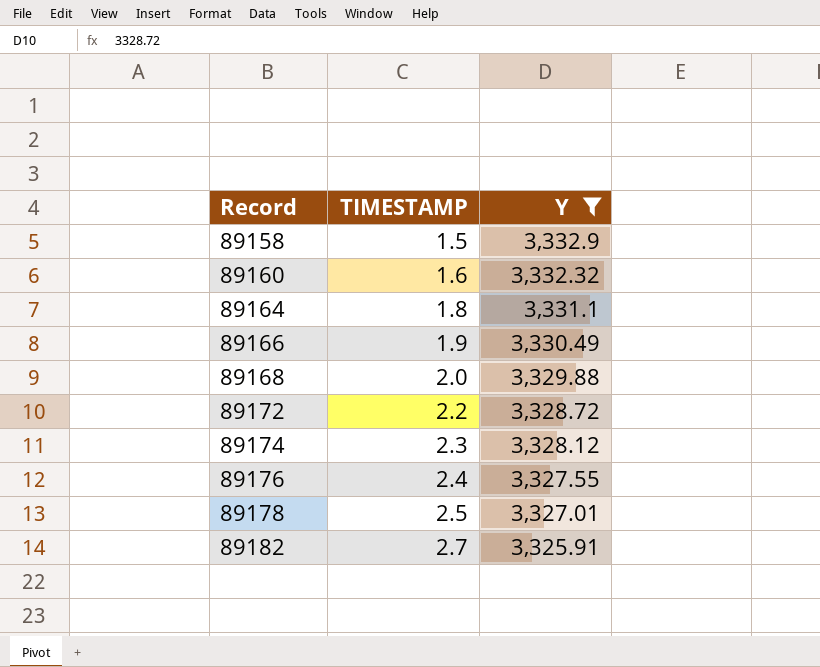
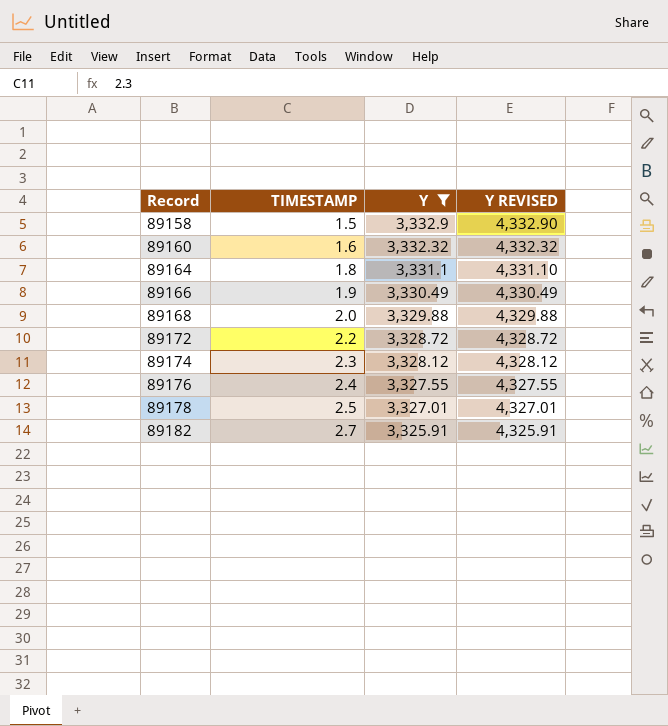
column Y REVISED | formula: none -> [Y] + 1000

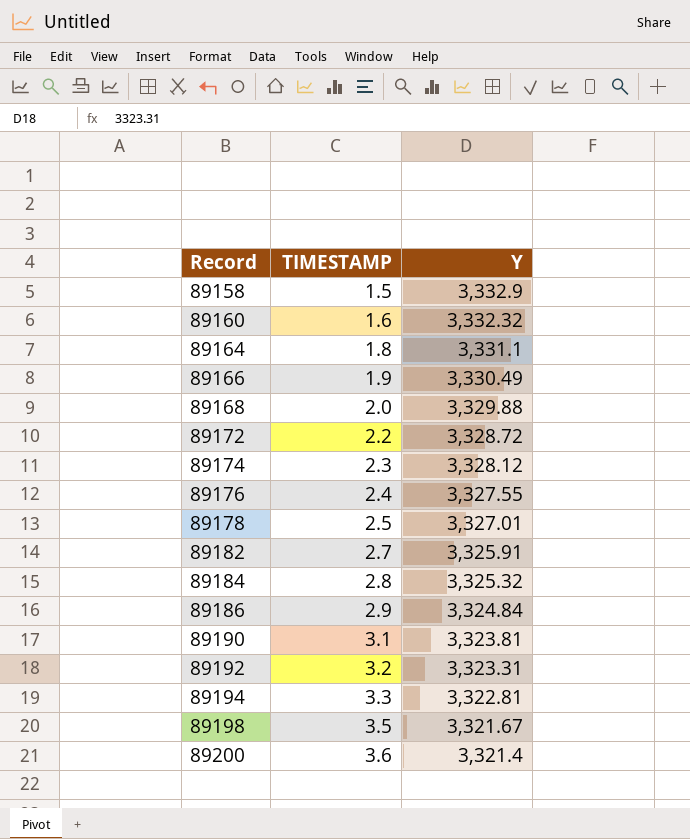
filter: Y >= 3,325.91 -> none
column Y REVISED | formula: [Y] + 1000 -> none

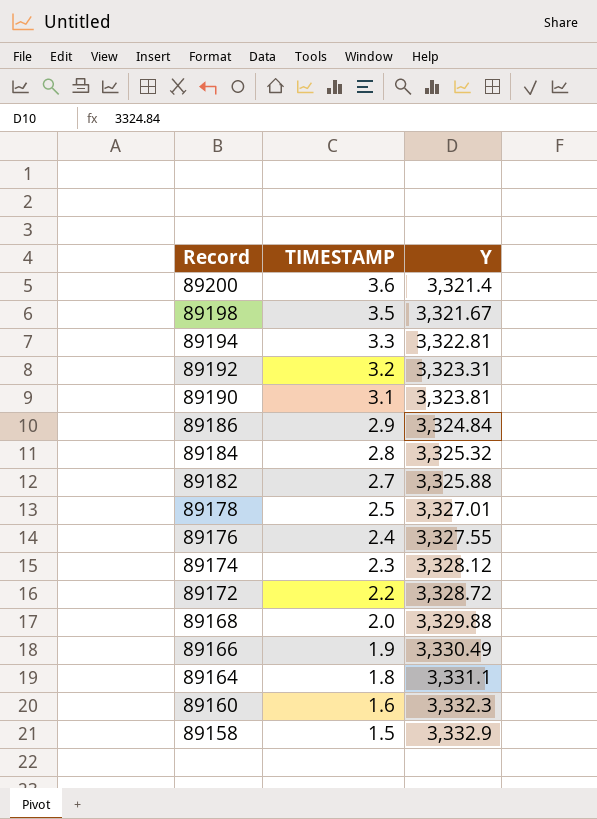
row order: Record ascending -> Record descending
89182 | Y: 3,325.91 -> 3,325.88
89160 | Y: 3,332.32 -> 3,332.3

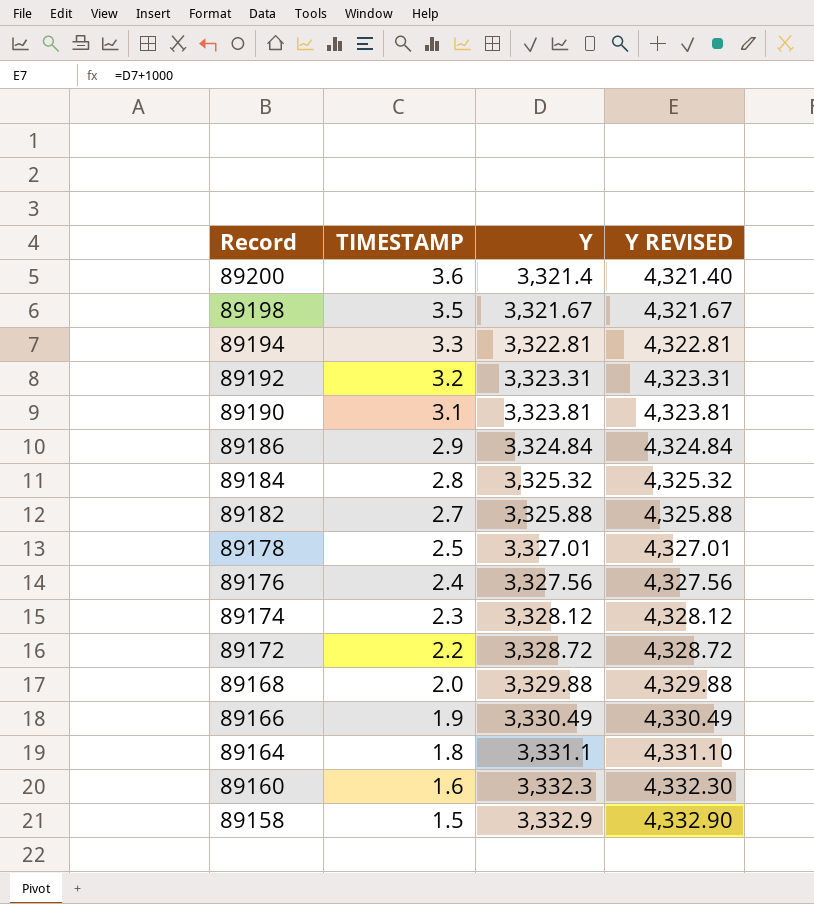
column Y REVISED | formula: none -> [Y] + 1000
89176 | Y: 3,327.55 -> 3,327.56

